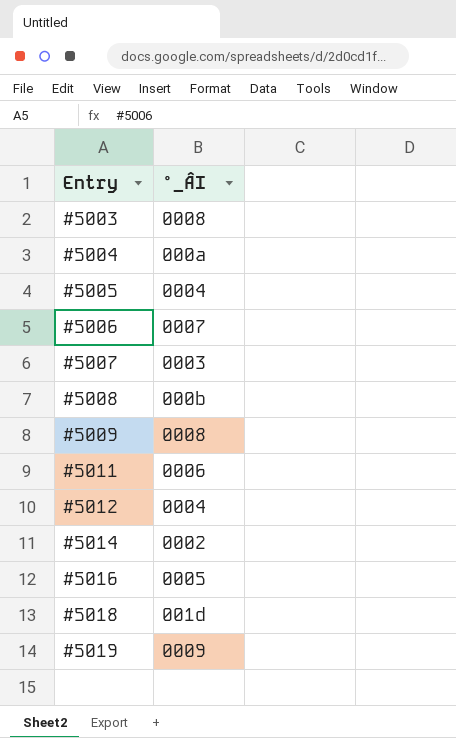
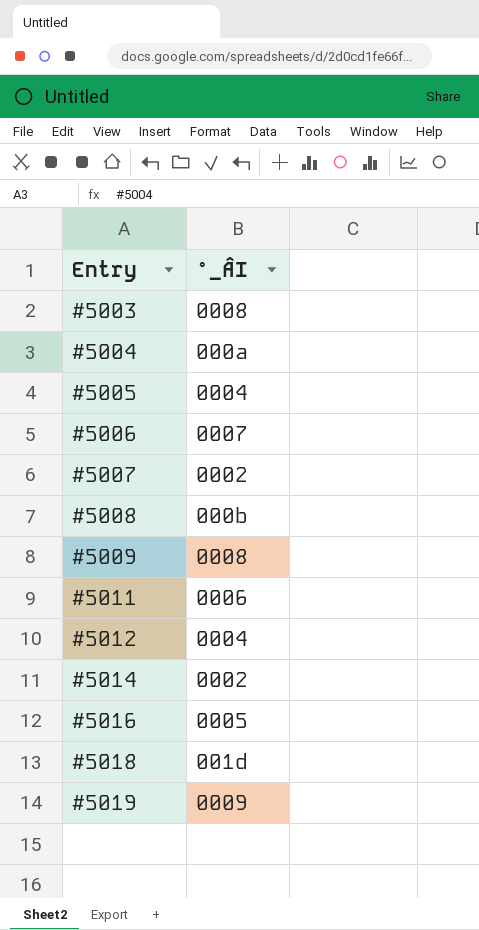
#5007 | °_ÂI: 0003 -> 0002

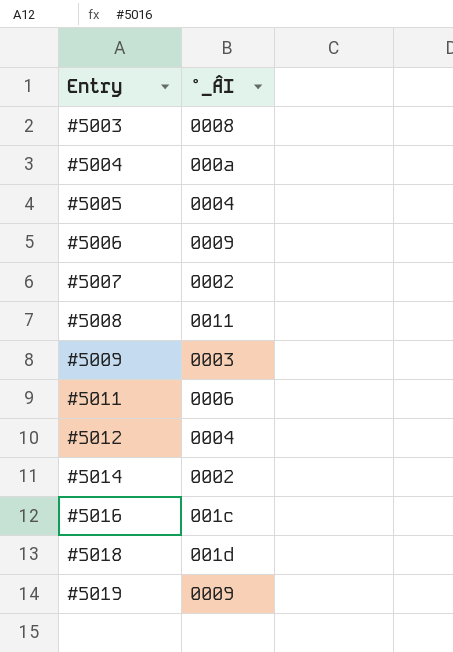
#5006 | °_ÂI: 0007 -> 0009
#5008 | °_ÂI: 000b -> 0011
#5009 | °_ÂI: 0008 -> 0003
#5016 | °_ÂI: 0005 -> 001c

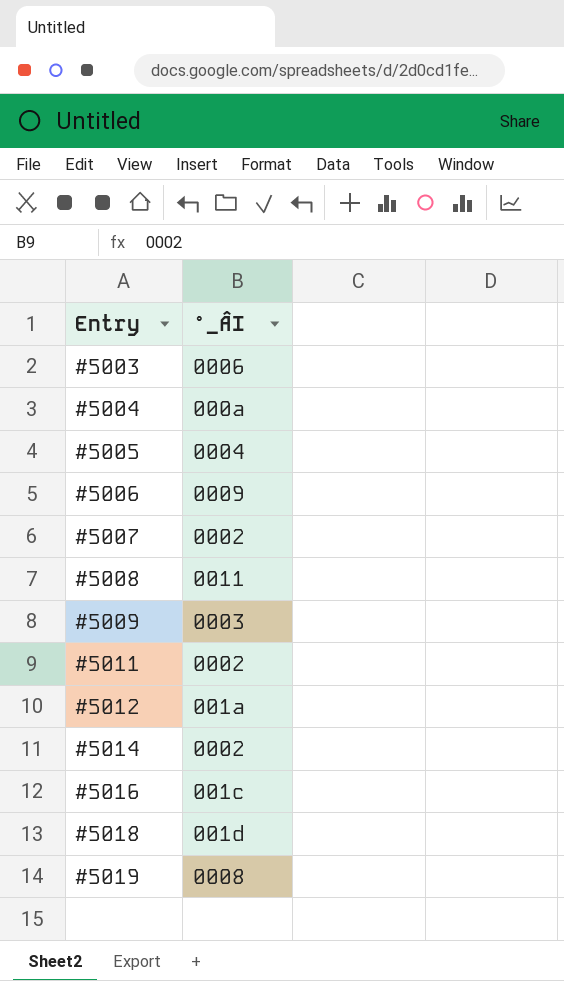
#5003 | °_ÂI: 0008 -> 0006
#5011 | °_ÂI: 0006 -> 0002
#5012 | °_ÂI: 0004 -> 001a
#5019 | °_ÂI: 0009 -> 0008

